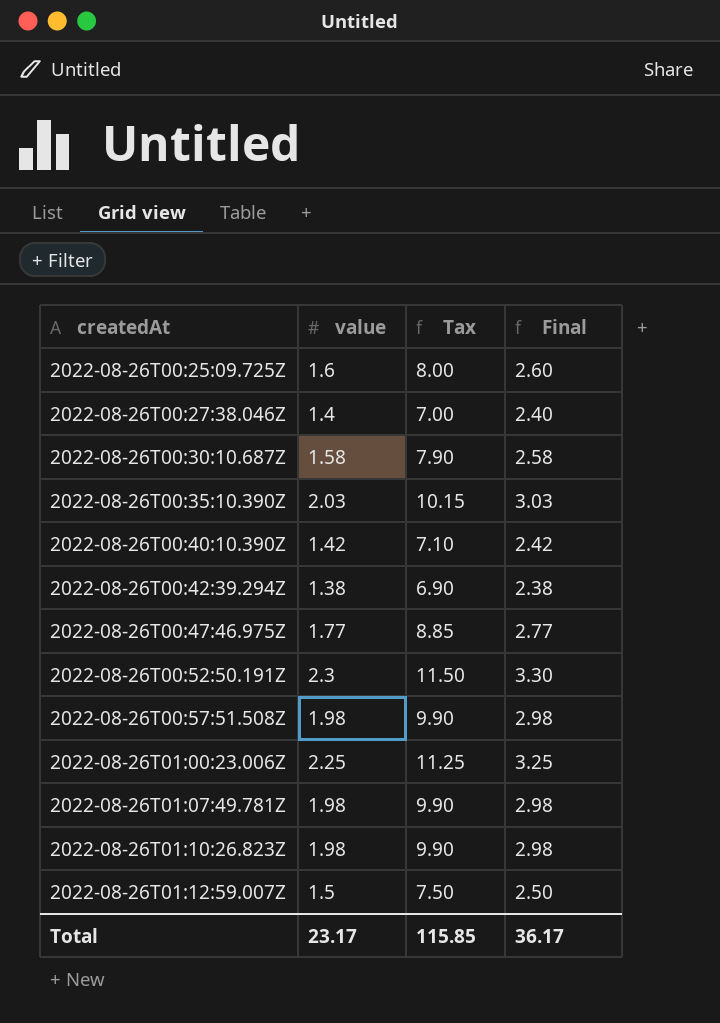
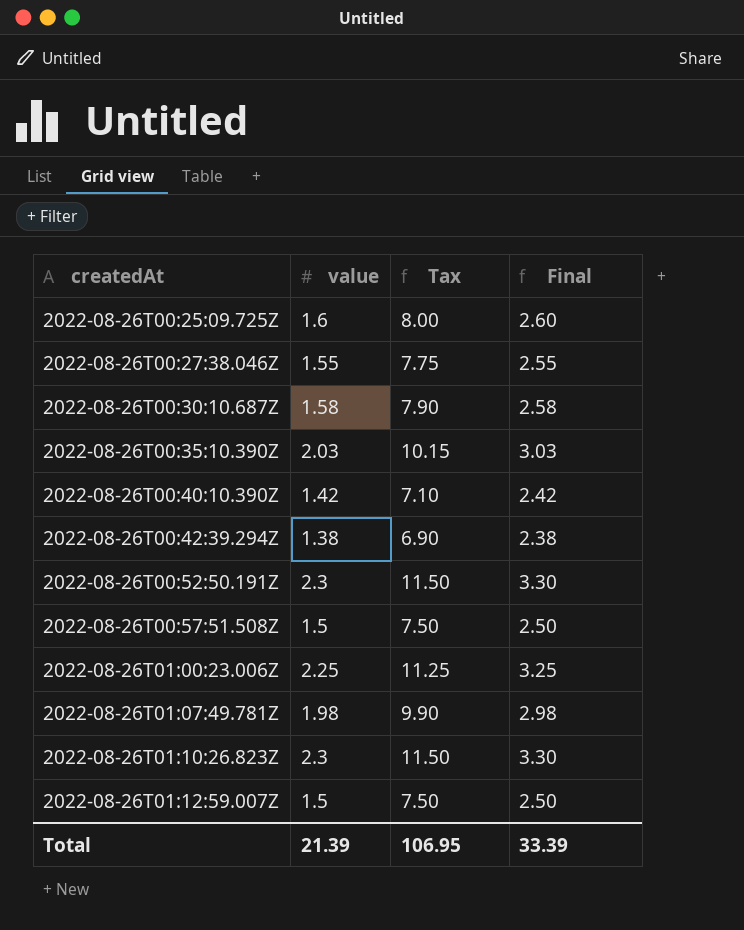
row 2022-08-26T00:47:46.975Z: 1.77 | 8.85 | 2.77 -> none
2022-08-26T00:27:38.046Z | value: 1.4 -> 1.55
2022-08-26T00:27:38.046Z | Tax: 7.00 -> 7.75
2022-08-26T00:27:38.046Z | Final: 2.40 -> 2.55
2022-08-26T00:57:51.508Z | value: 1.98 -> 1.5
2022-08-26T00:57:51.508Z | Tax: 9.90 -> 7.50
2022-08-26T00:57:51.508Z | Final: 2.98 -> 2.50
2022-08-26T01:10:26.823Z | value: 1.98 -> 2.3
2022-08-26T01:10:26.823Z | Tax: 9.90 -> 11.50
2022-08-26T01:10:26.823Z | Final: 2.98 -> 3.30
Total | value: 23.17 -> 21.39
Total | Tax: 115.85 -> 106.95
Total | Final: 36.17 -> 33.39

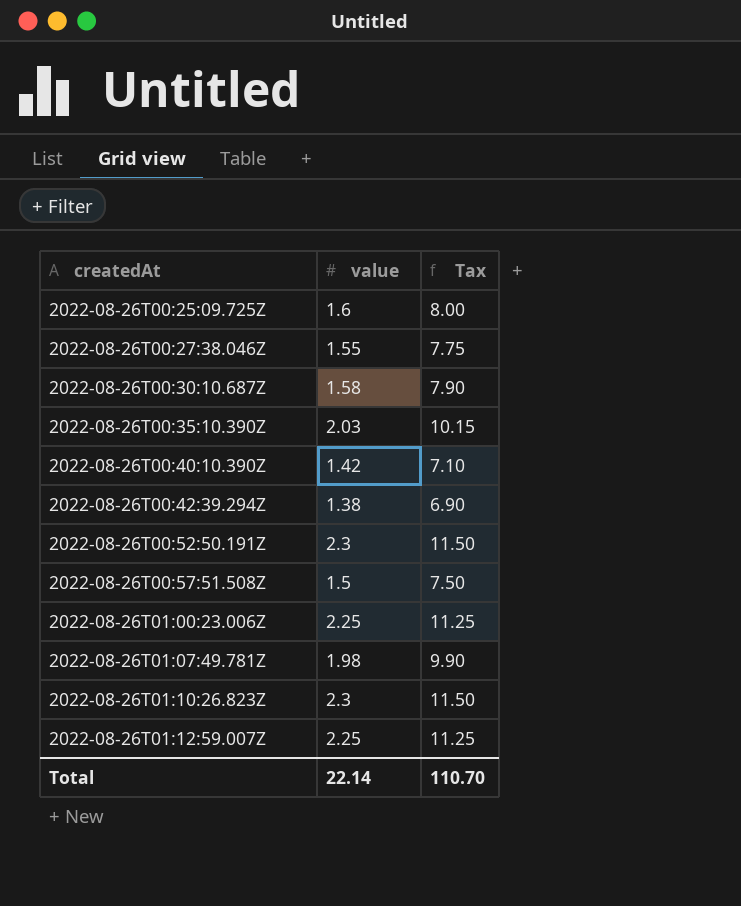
column Final | formula: [value] + 1 -> none
2022-08-26T01:12:59.007Z | value: 1.5 -> 2.25
2022-08-26T01:12:59.007Z | Tax: 7.50 -> 11.25
Total | value: 21.39 -> 22.14
Total | Tax: 106.95 -> 110.70

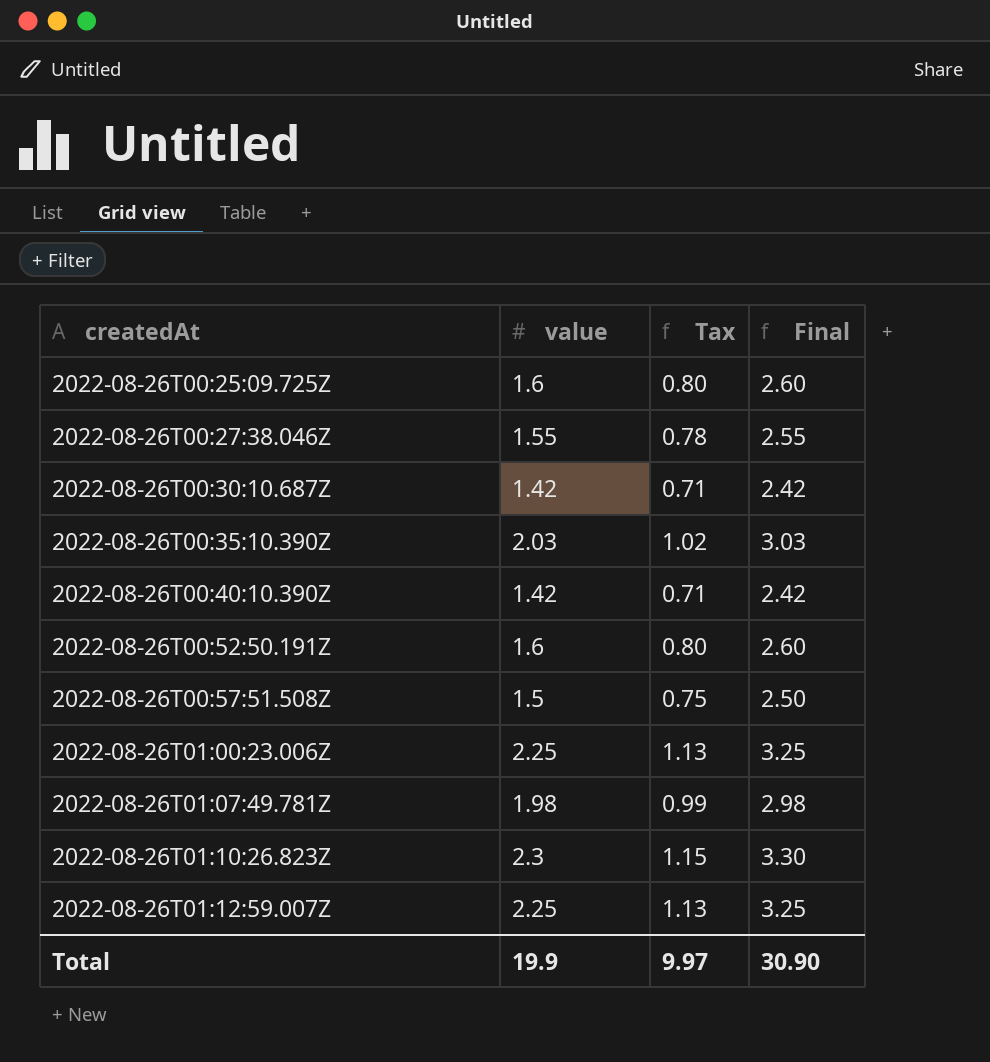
column Tax | formula: [value] * 5 -> [value] * 0.5
column Final | formula: none -> [value] + 1
row 2022-08-26T00:42:39.294Z: 1.38 | 6.90 -> none
2022-08-26T00:30:10.687Z | value: 1.58 -> 1.42
2022-08-26T00:52:50.191Z | value: 2.3 -> 1.6
Total | value: 22.14 -> 19.9
Total | Tax: 110.70 -> 9.97

